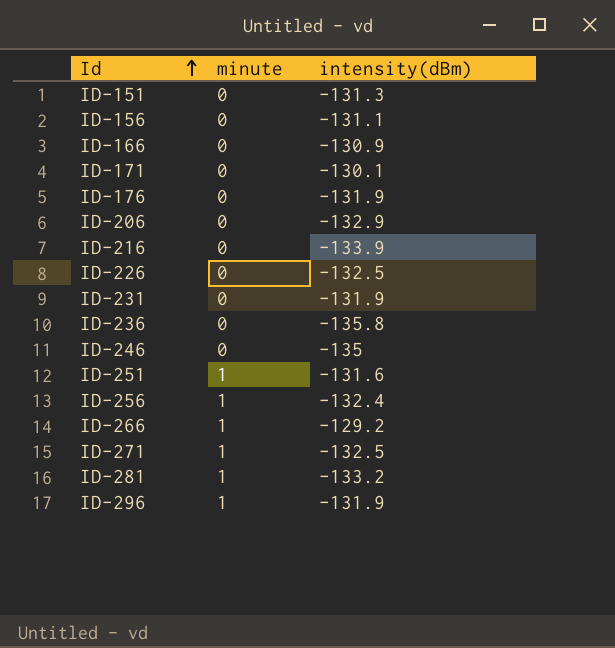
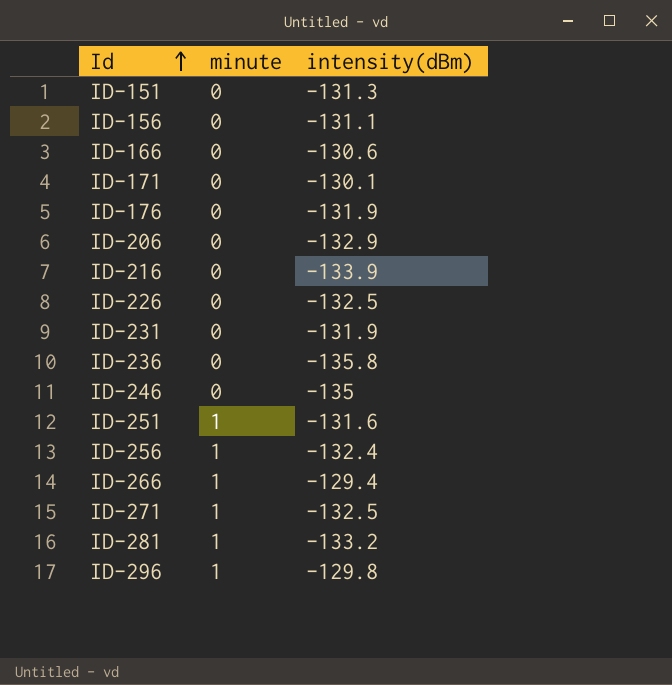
ID-166 | intensity(dBm): -130.9 -> -130.6
ID-266 | intensity(dBm): -129.2 -> -129.4
ID-296 | intensity(dBm): -131.9 -> -129.8

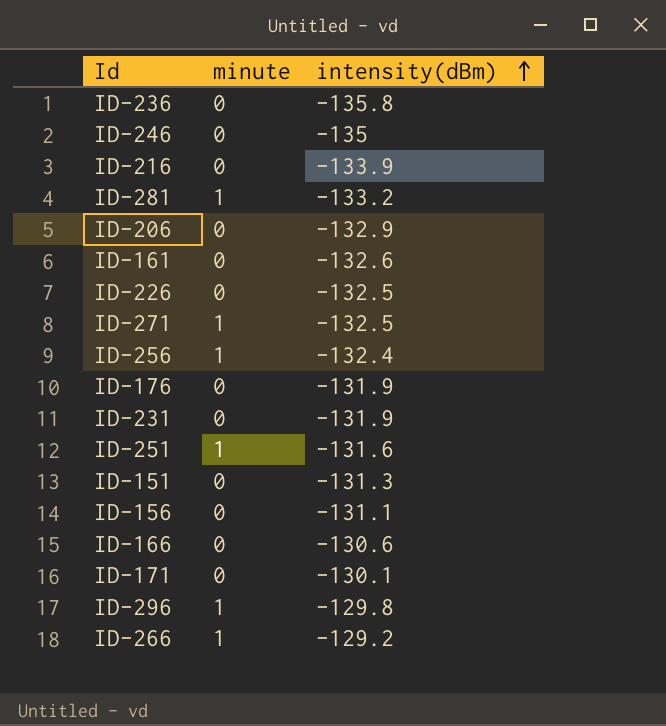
row order: Id ascending -> intensity(dBm) ascending
row ID-161: none -> 0 | -132.6
ID-266 | intensity(dBm): -129.4 -> -129.2

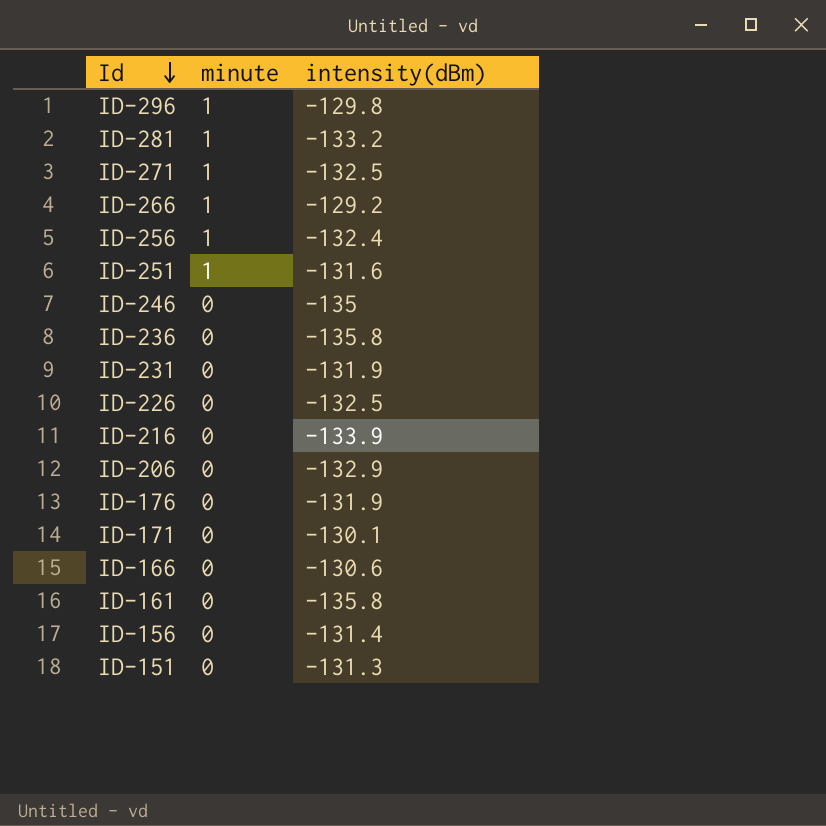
row order: intensity(dBm) ascending -> Id descending
ID-161 | intensity(dBm): -132.6 -> -135.8
ID-156 | intensity(dBm): -131.1 -> -131.4

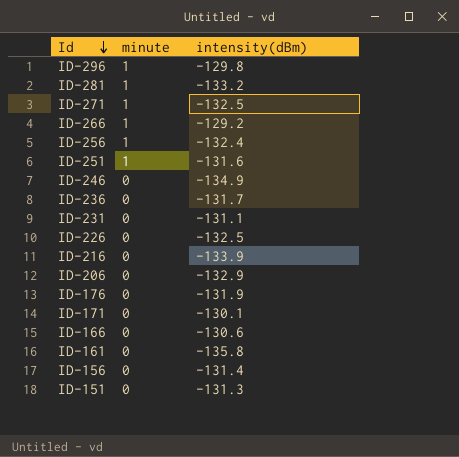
ID-246 | intensity(dBm): -135 -> -134.9
ID-236 | intensity(dBm): -135.8 -> -131.7
ID-231 | intensity(dBm): -131.9 -> -131.1

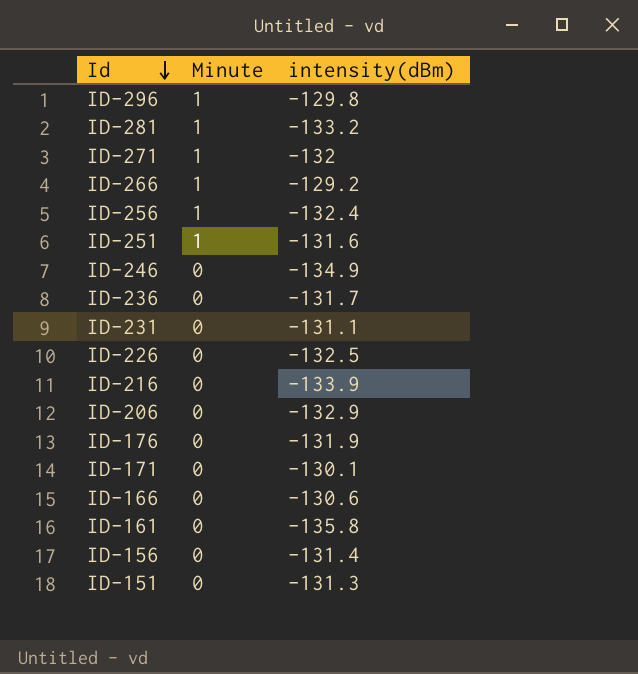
column name: minute -> Minute
ID-271 | intensity(dBm): -132.5 -> -132

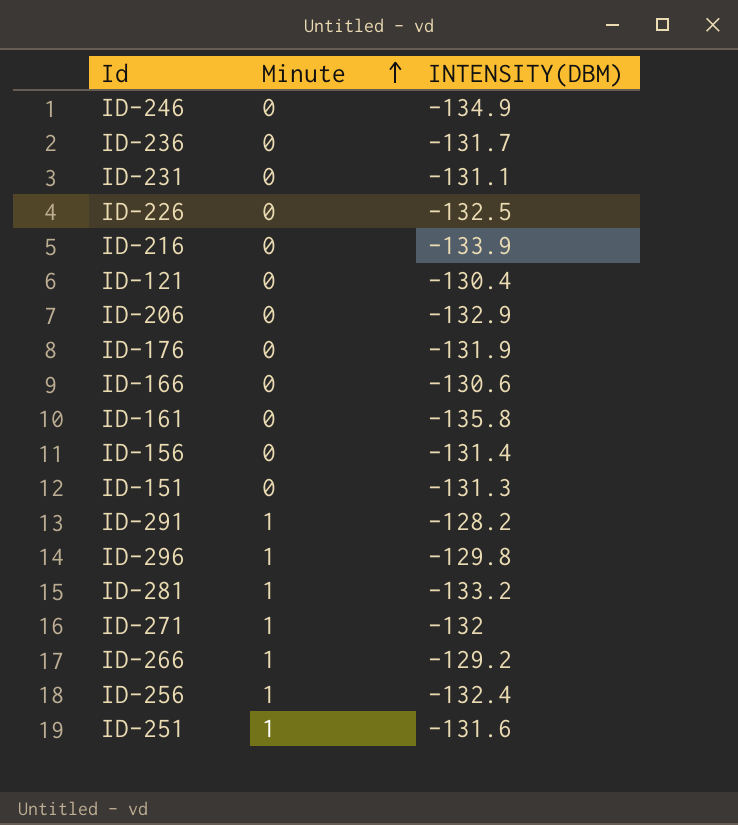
row order: Id descending -> Minute ascending
column name: intensity(dBm) -> INTENSITY(DBM)
row ID-171: 0 | -130.1 -> none
row ID-121: none -> 0 | -130.4
row ID-291: none -> 1 | -128.2

